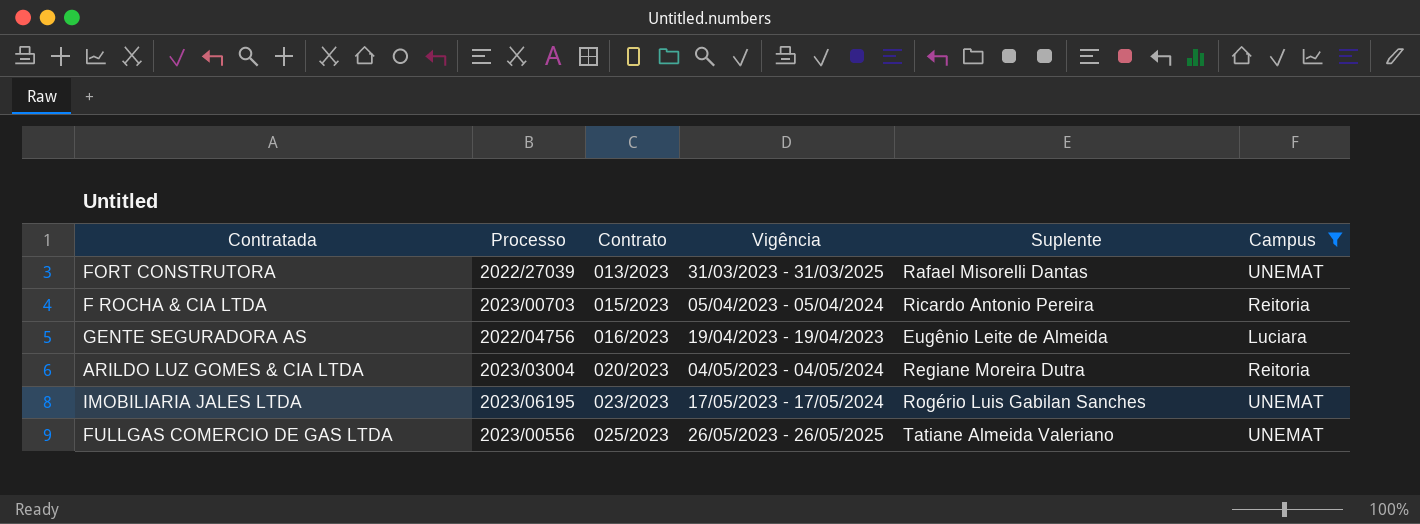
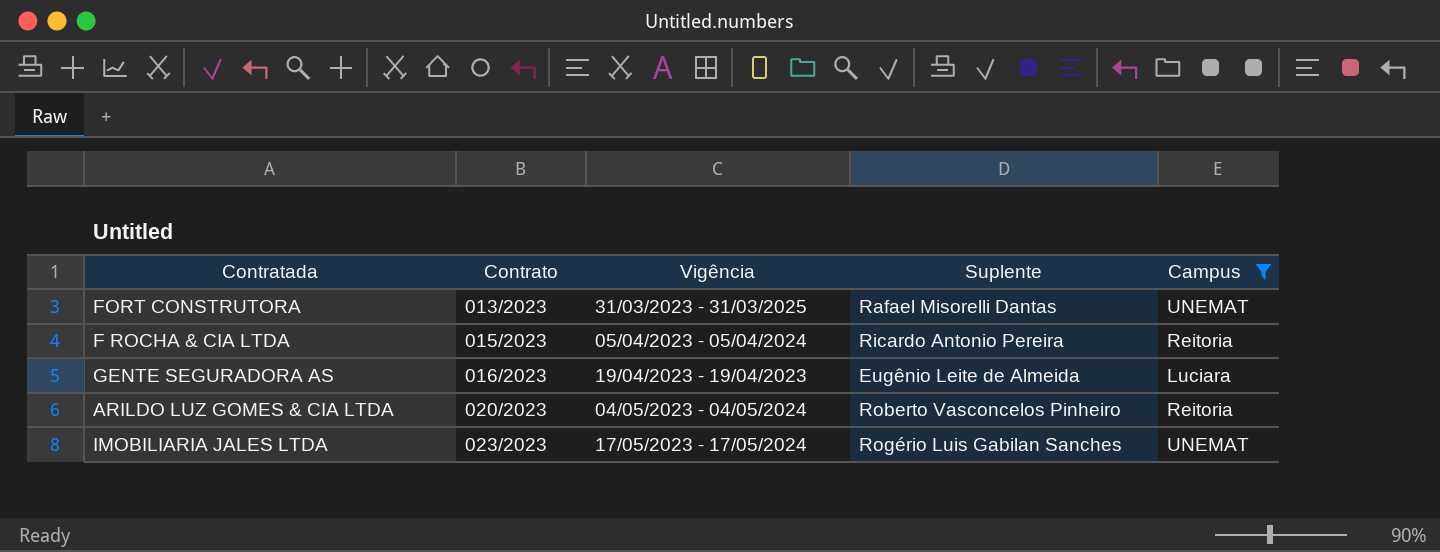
column Processo | position: 2 -> none
row FULLGAS COMERCIO DE GAS LTDA: 2023/00556 | 025/2023 | 26/05/2023 - 26/05/2025 | Tatiane Almeida Valeriano | UNEMAT -> none
ARILDO LUZ GOMES & CIA LTDA | Suplente: Regiane Moreira Dutra -> Roberto Vasconcelos Pinheiro

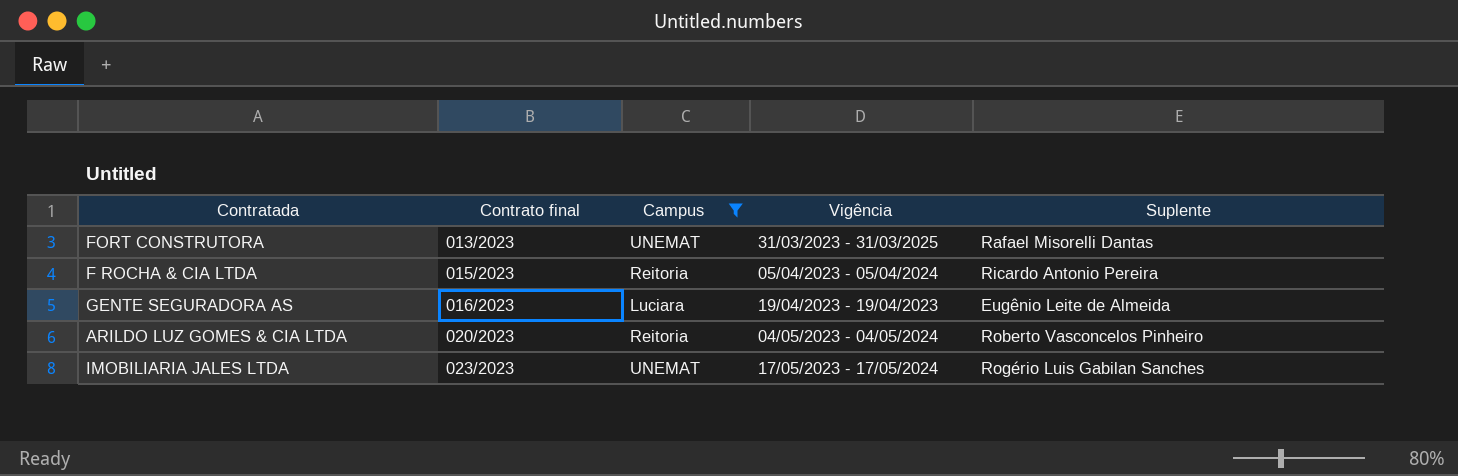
column name: Contrato -> Contrato final
column Campus | position: 5 -> 3

